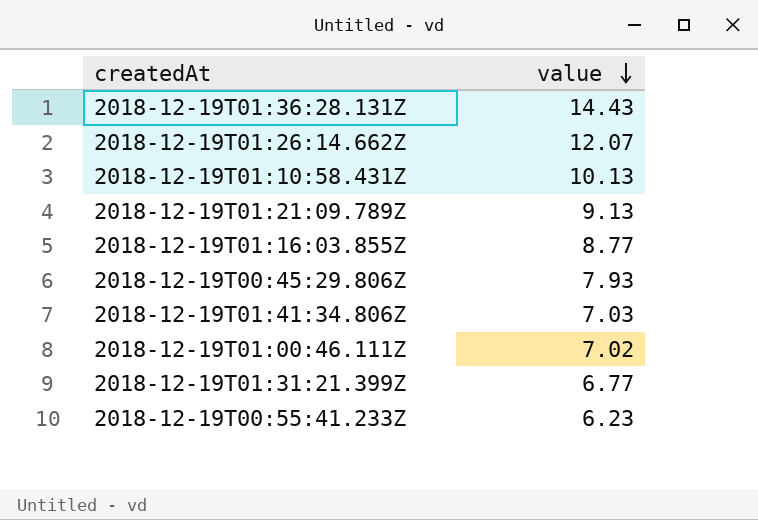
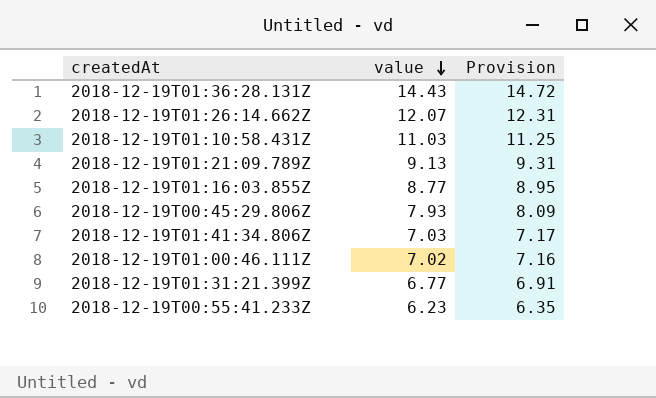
column Provision | formula: none -> [value] * 1.02
2018-12-19T01:10:58.431Z | value: 10.13 -> 11.03

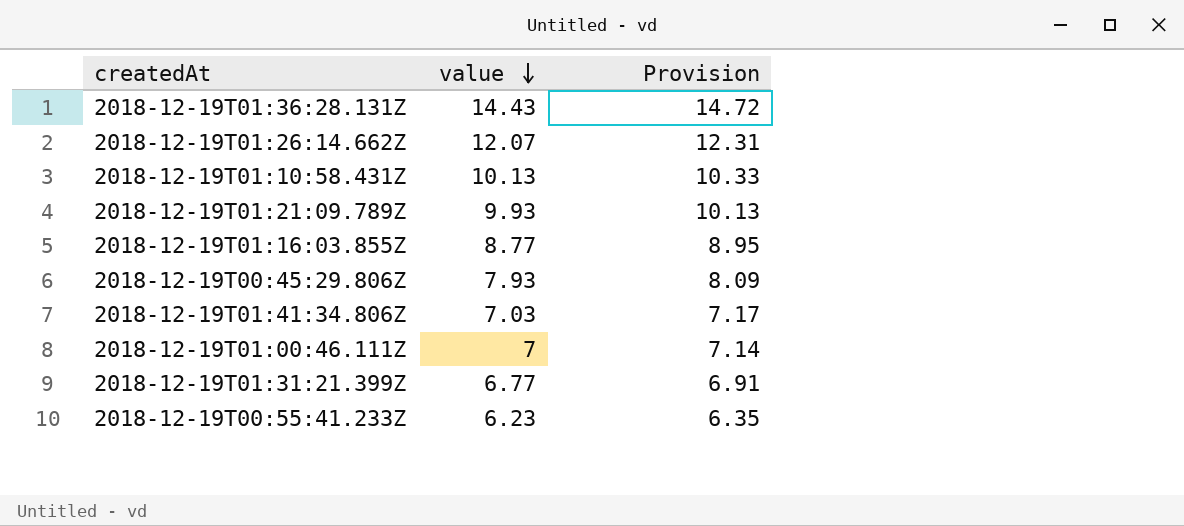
2018-12-19T01:10:58.431Z | value: 11.03 -> 10.13
2018-12-19T01:10:58.431Z | Provision: 11.25 -> 10.33
2018-12-19T01:21:09.789Z | value: 9.13 -> 9.93
2018-12-19T01:21:09.789Z | Provision: 9.31 -> 10.13
2018-12-19T01:00:46.111Z | value: 7.02 -> 7
2018-12-19T01:00:46.111Z | Provision: 7.16 -> 7.14

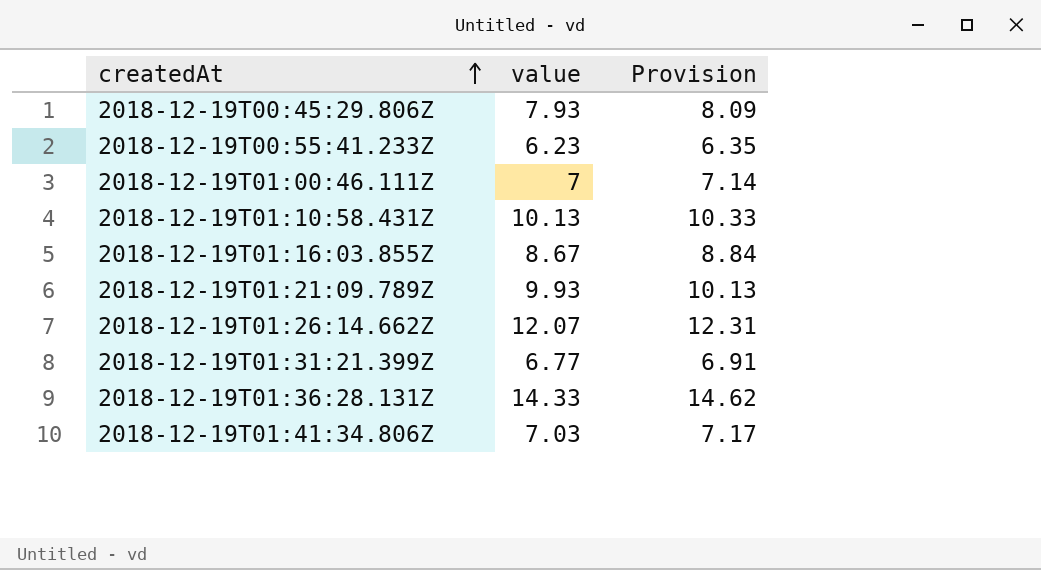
row order: value descending -> createdAt ascending
2018-12-19T01:16:03.855Z | value: 8.77 -> 8.67
2018-12-19T01:16:03.855Z | Provision: 8.95 -> 8.84
2018-12-19T01:36:28.131Z | value: 14.43 -> 14.33
2018-12-19T01:36:28.131Z | Provision: 14.72 -> 14.62

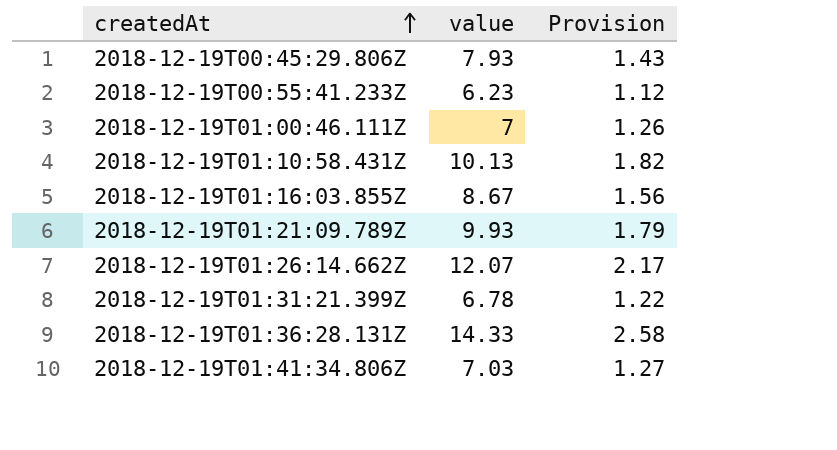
column Provision | formula: [value] * 1.02 -> [value] * 0.18
2018-12-19T01:31:21.399Z | value: 6.77 -> 6.78

